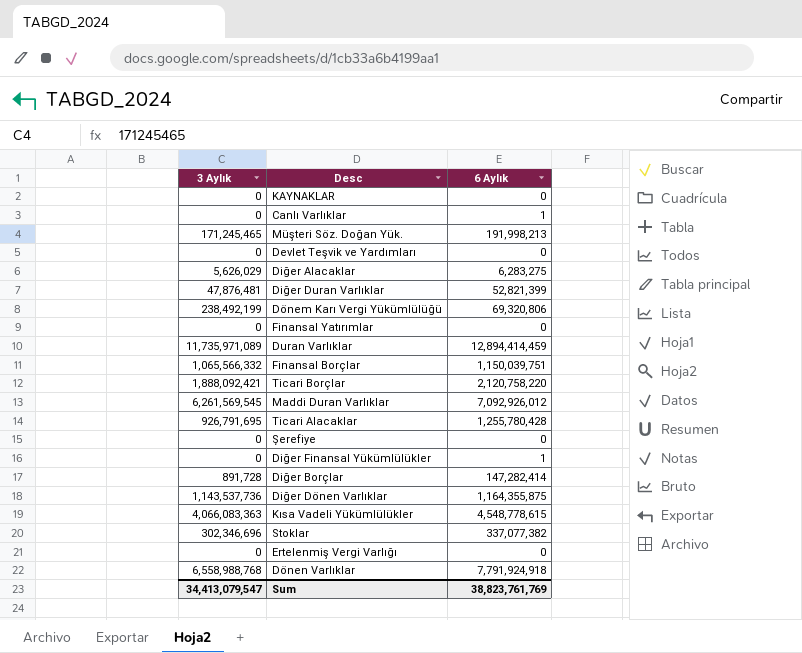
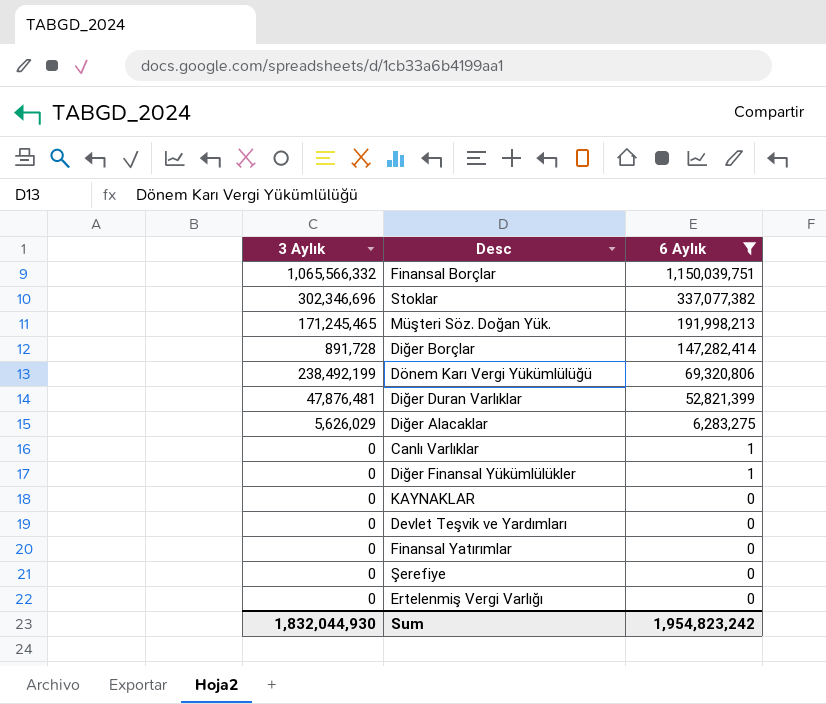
filter: none -> 6 Aylık <= 1,150,039,751
row order: none -> 6 Aylık descending
Sum | 3 Aylık: 34,413,079,547 -> 1,832,044,930
Sum | 6 Aylık: 38,823,761,769 -> 1,954,823,242

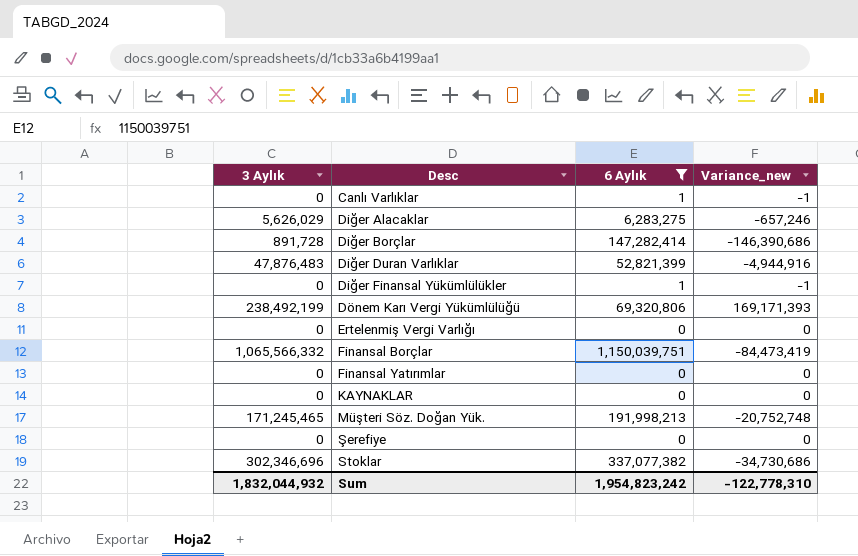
row order: 6 Aylık descending -> Desc ascending
column Variance_new | formula: none -> [3 Aylık] - [6 Aylık]
row Devlet Teşvik ve Yardımları: 0 | 0 -> none
Diğer Duran Varlıklar | 3 Aylık: 47,876,481 -> 47,876,483
Sum | 3 Aylık: 1,832,044,930 -> 1,832,044,932

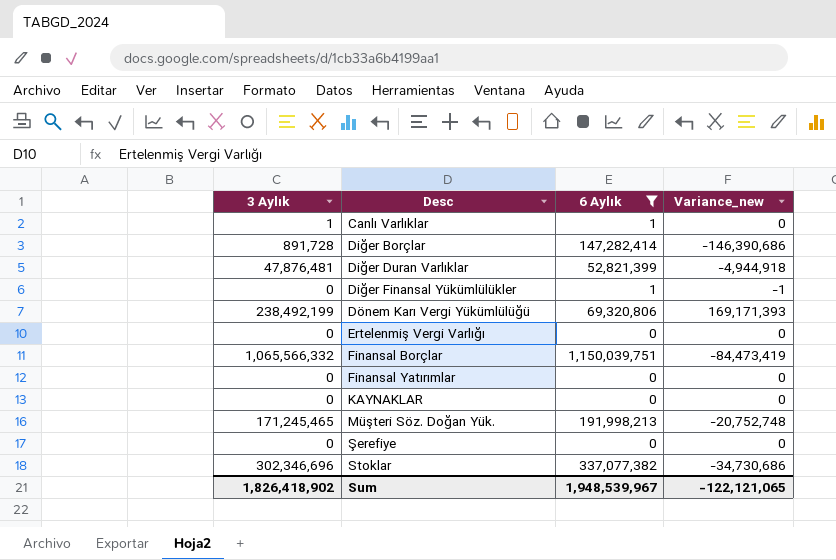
row Diğer Alacaklar: 5,626,029 | 6,283,275 | -657,246 -> none
Canlı Varlıklar | 3 Aylık: 0 -> 1
Canlı Varlıklar | Variance_new: -1 -> 0
Diğer Duran Varlıklar | 3 Aylık: 47,876,483 -> 47,876,481
Diğer Duran Varlıklar | Variance_new: -4,944,916 -> -4,944,918
Sum | 3 Aylık: 1,832,044,932 -> 1,826,418,902
Sum | 6 Aylık: 1,954,823,242 -> 1,948,539,967
Sum | Variance_new: -122,778,310 -> -122,121,065

